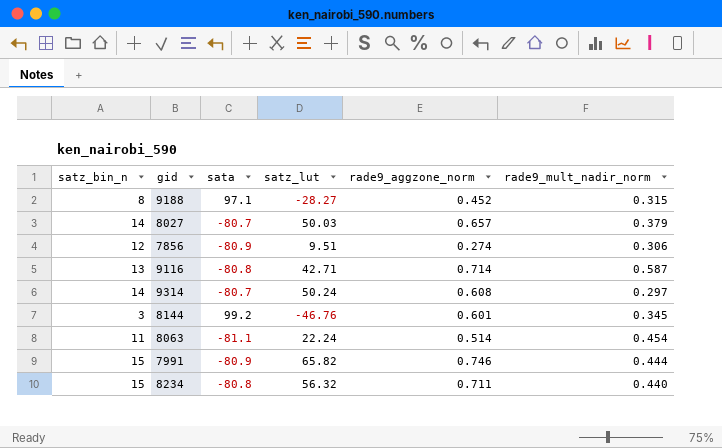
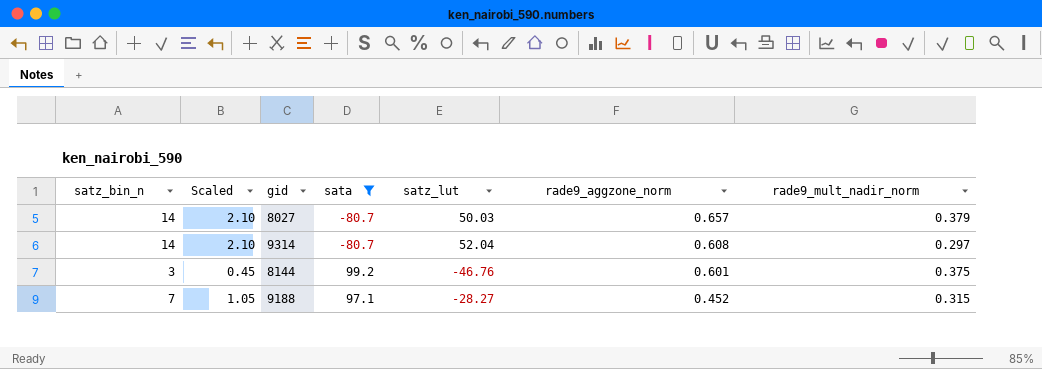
filter: none -> sata >= -80.7
row order: none -> rade9_aggzone_norm descending
column Scaled | formula: none -> [satz_bin_n] * 0.15
9314 | satz_lut: 50.24 -> 52.04
8144 | rade9_mult_nadir_norm: 0.345 -> 0.375
9188 | satz_bin_n: 8 -> 7

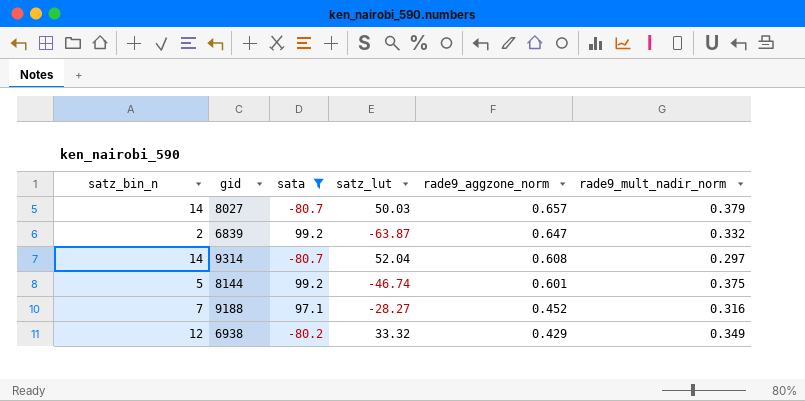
column Scaled | formula: [satz_bin_n] * 0.15 -> none
row 6839: none -> 2 | 99.2 | -63.87 | 0.647 | 0.332
8144 | satz_bin_n: 3 -> 5
8144 | satz_lut: -46.76 -> -46.74
9188 | rade9_mult_nadir_norm: 0.315 -> 0.316
row 6938: none -> 12 | -80.2 | 33.32 | 0.429 | 0.349

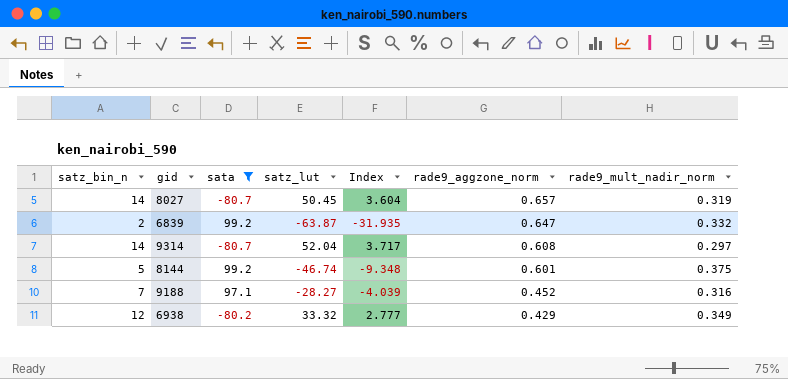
column Index | formula: none -> [satz_lut] / [satz_bin_n]
8027 | satz_lut: 50.03 -> 50.45
8027 | rade9_mult_nadir_norm: 0.379 -> 0.319

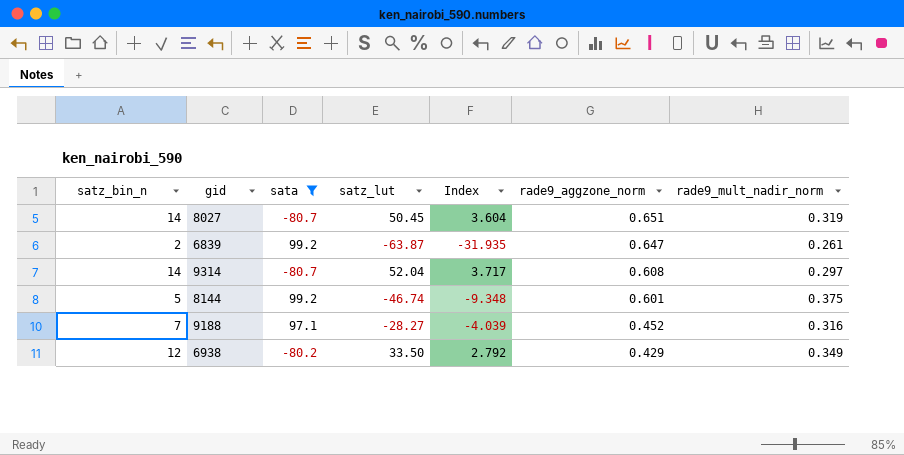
8027 | rade9_aggzone_norm: 0.657 -> 0.651
6839 | rade9_mult_nadir_norm: 0.332 -> 0.261
6938 | satz_lut: 33.32 -> 33.50
6938 | Index: 2.777 -> 2.792

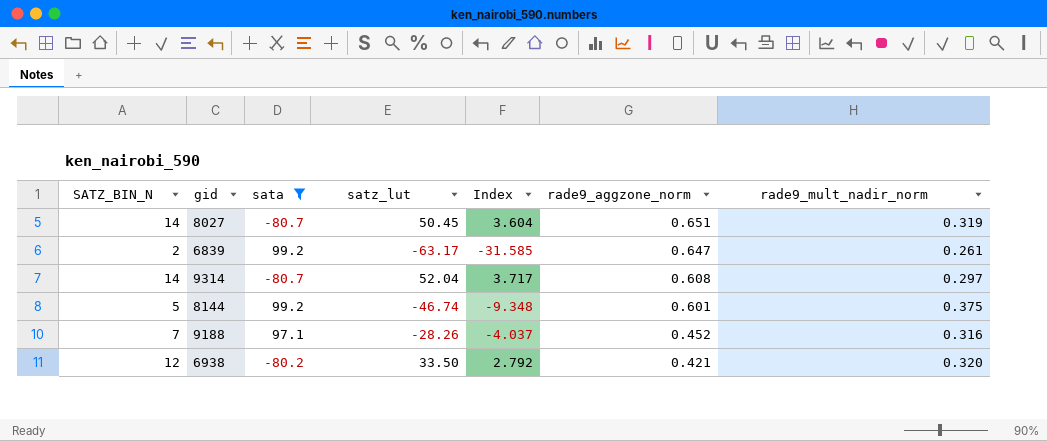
column name: satz_bin_n -> SATZ_BIN_N
6839 | satz_lut: -63.87 -> -63.17
6839 | Index: -31.935 -> -31.585
9188 | satz_lut: -28.27 -> -28.26
9188 | Index: -4.039 -> -4.037
6938 | rade9_aggzone_norm: 0.429 -> 0.421
6938 | rade9_mult_nadir_norm: 0.349 -> 0.320

